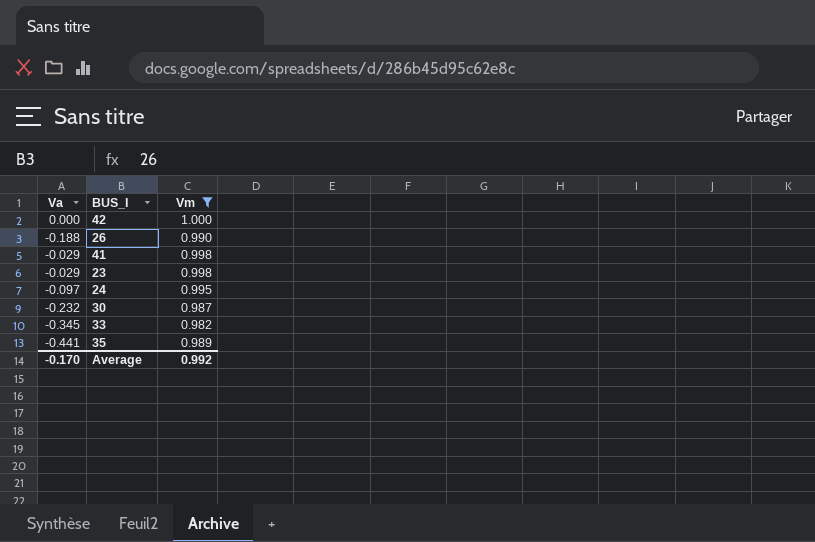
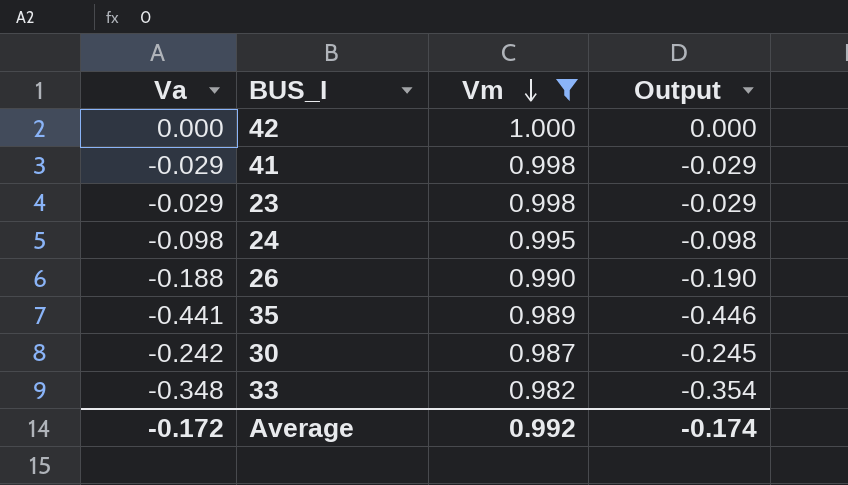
row order: none -> Vm descending
column Output | formula: none -> [Va] / [Vm]
24 | Va: -0.097 -> -0.098
30 | Va: -0.232 -> -0.242
33 | Va: -0.345 -> -0.348
Average | Va: -0.170 -> -0.172

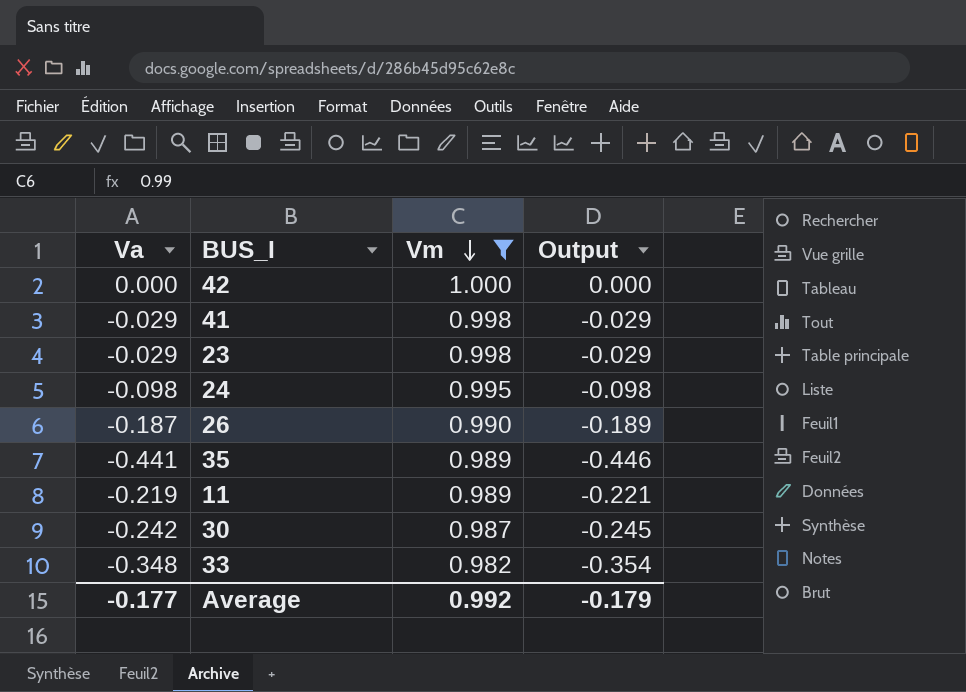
26 | Va: -0.188 -> -0.187
26 | Output: -0.190 -> -0.189
row 11: none -> -0.219 | 0.989 | -0.221
Average | Va: -0.172 -> -0.177
Average | Output: -0.174 -> -0.179

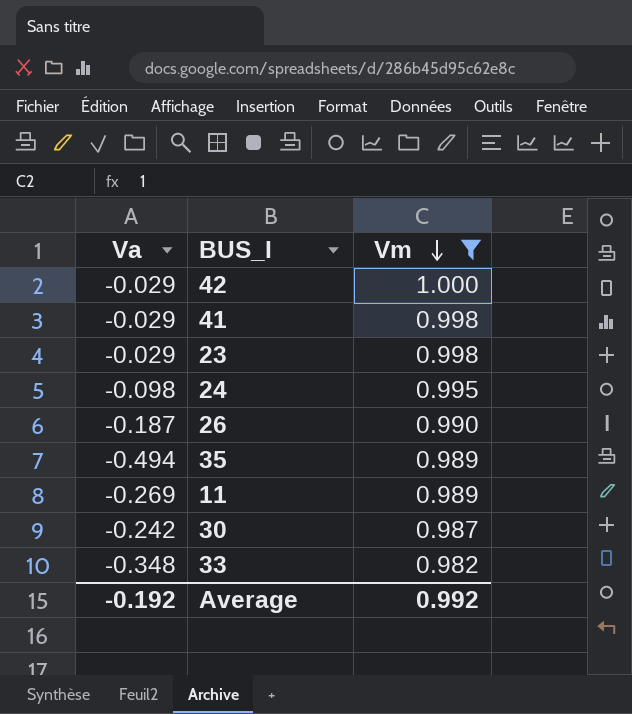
column Output | formula: [Va] / [Vm] -> none
42 | Va: 0.000 -> -0.029
35 | Va: -0.441 -> -0.494
11 | Va: -0.219 -> -0.269
Average | Va: -0.177 -> -0.192

